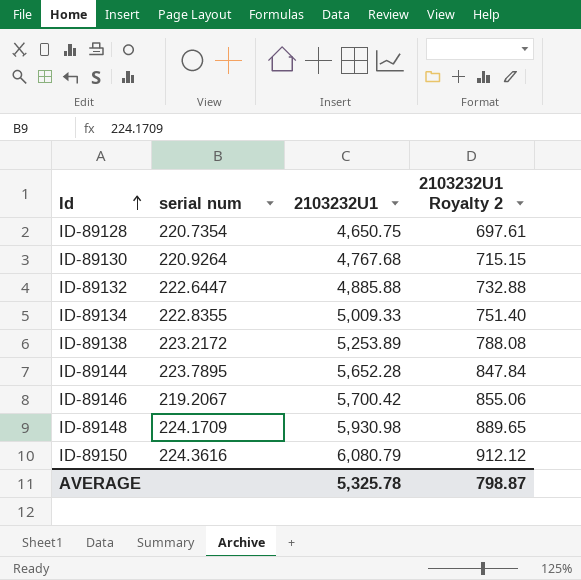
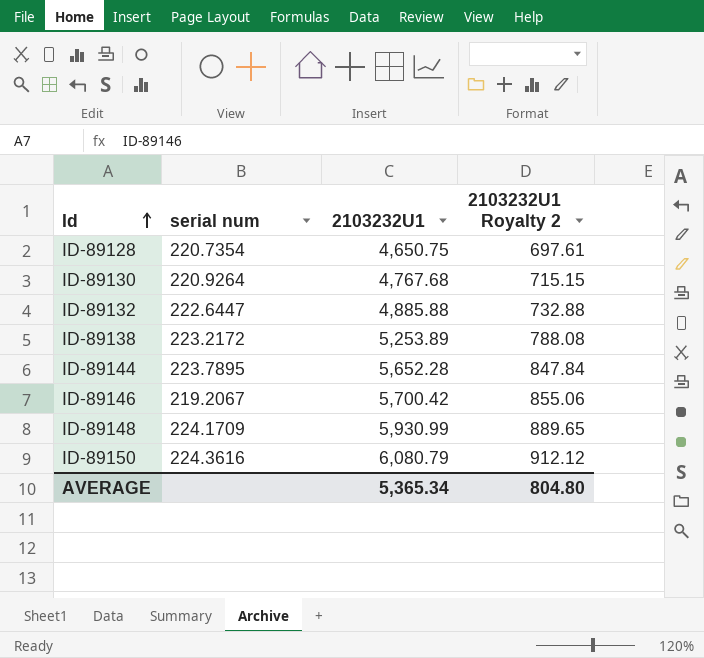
row ID-89134: 222.8355 | 5,009.33 | 751.40 -> none
ID-89148 | 2103232U1: 5,930.98 -> 5,930.99
AVERAGE | 2103232U1: 5,325.78 -> 5,365.34
AVERAGE | 2103232U1 Royalty 2: 798.87 -> 804.80

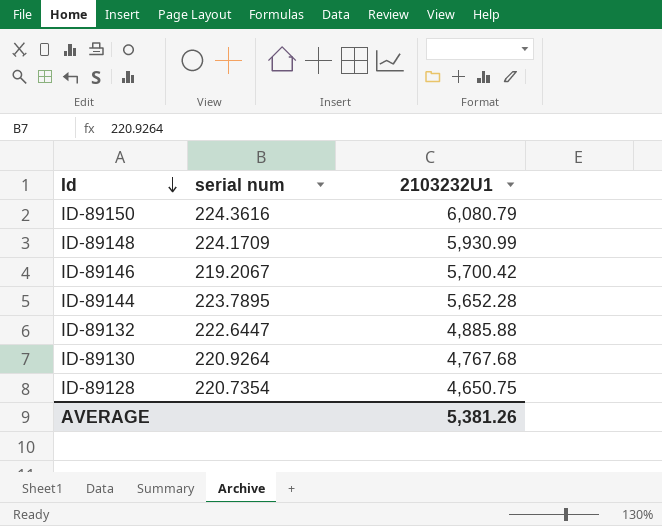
row order: Id ascending -> Id descending
column 2103232U1 Royalty 2 | formula: [2103232U1] * 0.15 -> none
row ID-89138: 223.2172 | 5,253.89 | 788.08 -> none
AVERAGE | 2103232U1: 5,365.34 -> 5,381.26

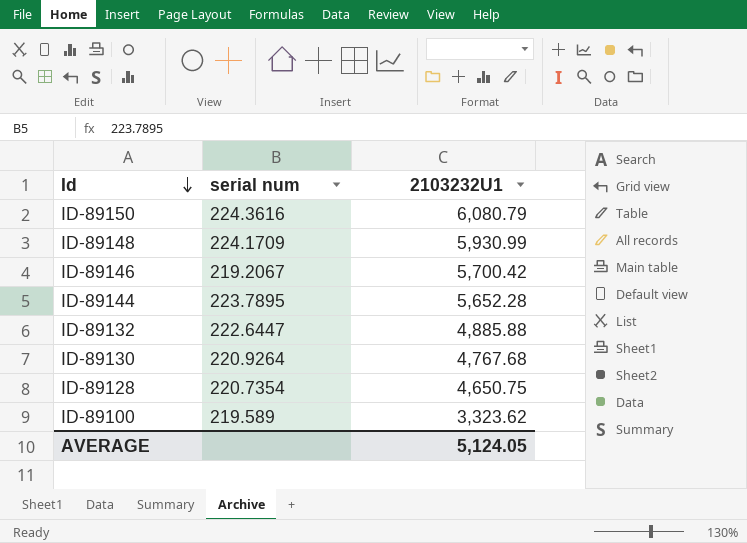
row ID-89100: none -> 219.589 | 3,323.62
AVERAGE | 2103232U1: 5,381.26 -> 5,124.05

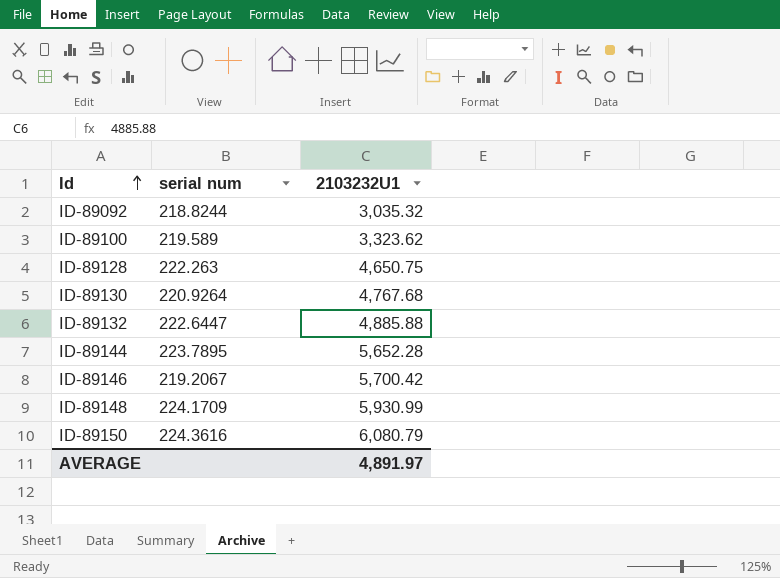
row order: Id descending -> Id ascending
row ID-89092: none -> 218.8244 | 3,035.32
ID-89128 | serial num: 220.7354 -> 222.263
AVERAGE | 2103232U1: 5,124.05 -> 4,891.97

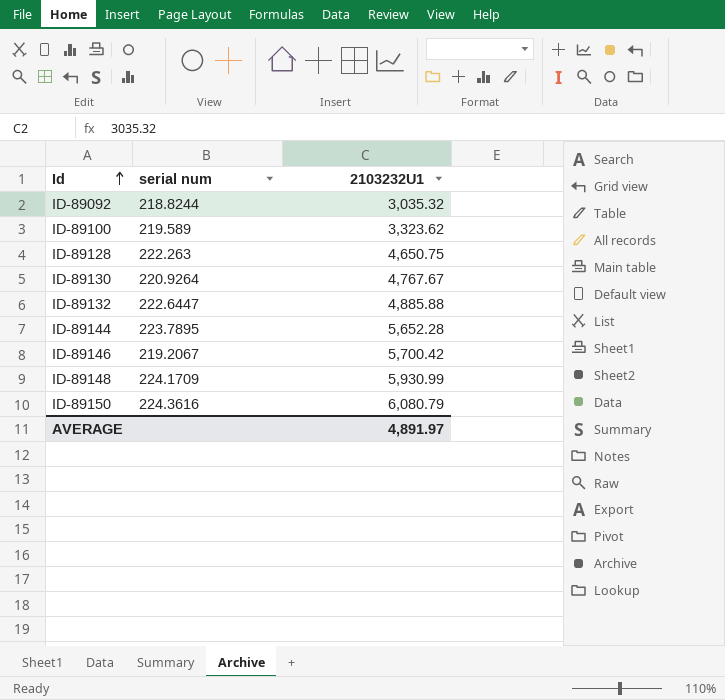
ID-89130 | 2103232U1: 4,767.68 -> 4,767.67

